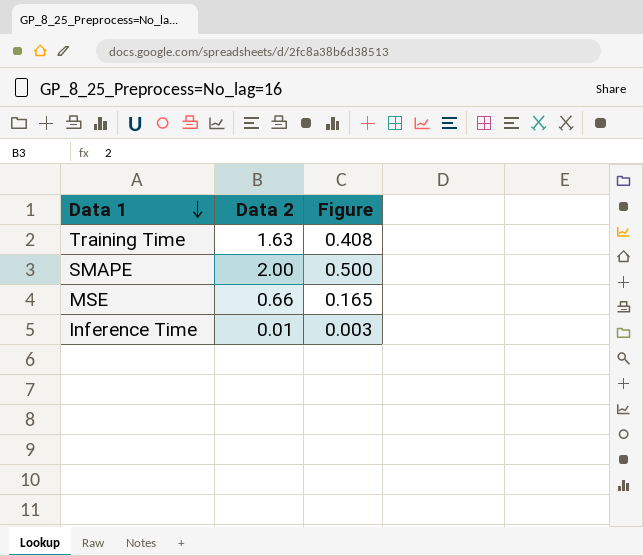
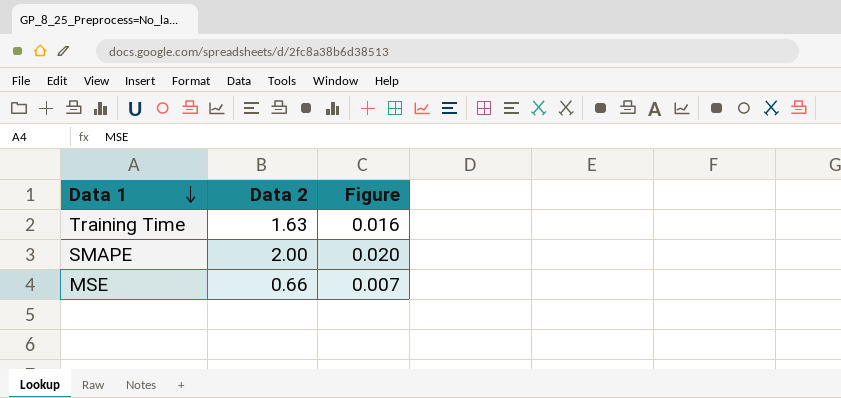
column Figure | formula: [Data 2] * 0.25 -> [Data 2] * 0.01
row Inference Time: 0.01 | 0.003 -> none

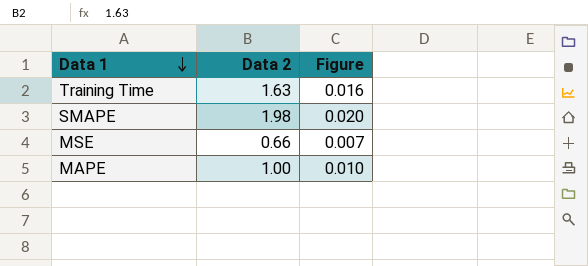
SMAPE | Data 2: 2.00 -> 1.98
row MAPE: none -> 1.00 | 0.010

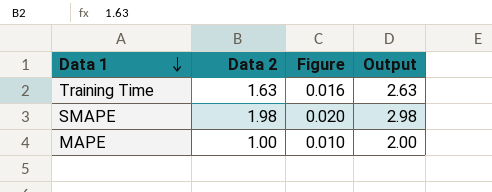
column Output | formula: none -> [Data 2] + 1
row MSE: 0.66 | 0.007 -> none

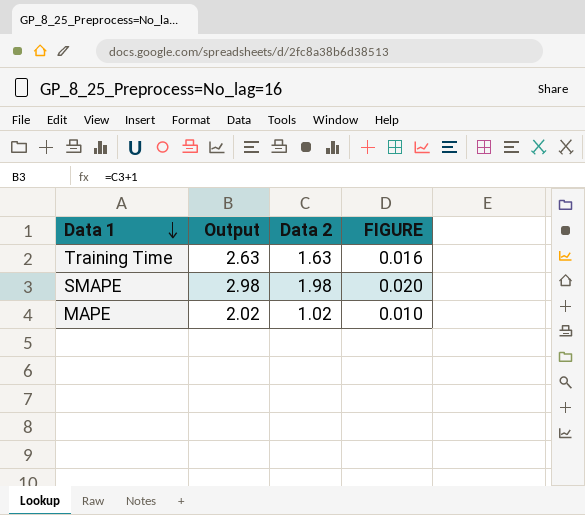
column Output | position: 4 -> 2
column name: Figure -> FIGURE
MAPE | Output: 2.00 -> 2.02
MAPE | Data 2: 1.00 -> 1.02

